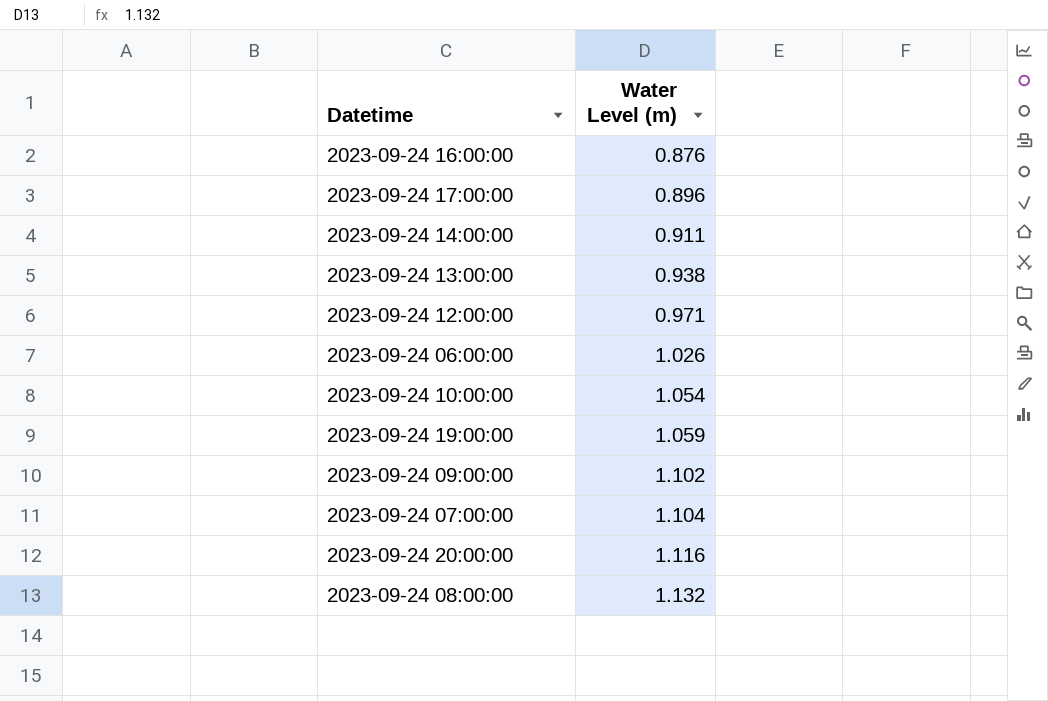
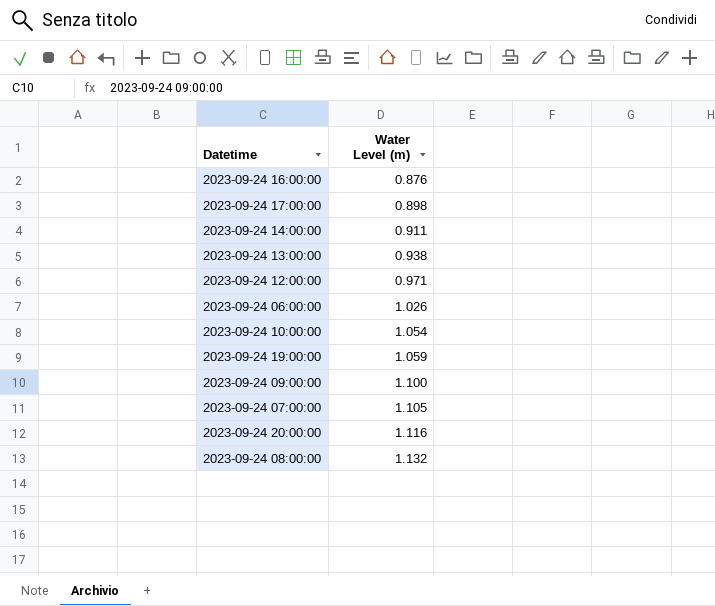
2023-09-24 17:00:00 | Water Level (m): 0.896 -> 0.898
2023-09-24 09:00:00 | Water Level (m): 1.102 -> 1.100
2023-09-24 07:00:00 | Water Level (m): 1.104 -> 1.105

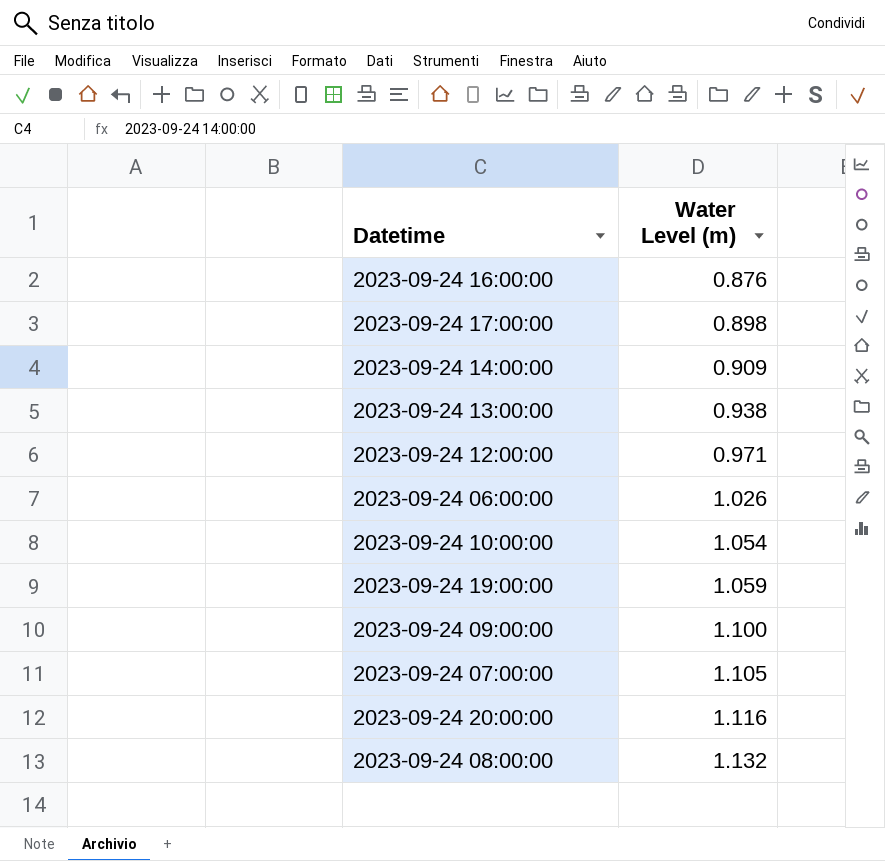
2023-09-24 14:00:00 | Water Level (m): 0.911 -> 0.909

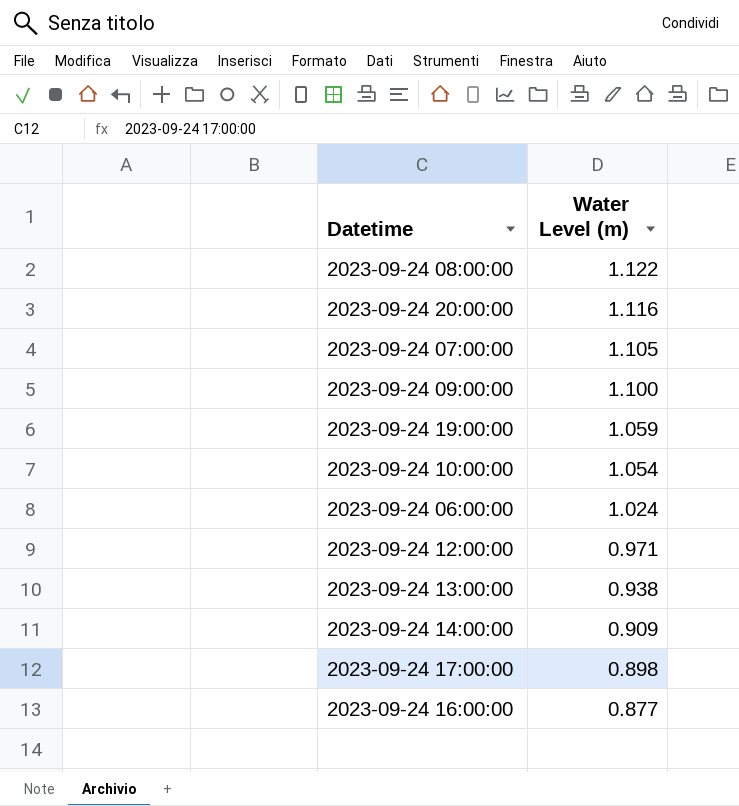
row order: Water Level (m) ascending -> Water Level (m) descending
2023-09-24 08:00:00 | Water Level (m): 1.132 -> 1.122
2023-09-24 06:00:00 | Water Level (m): 1.026 -> 1.024
2023-09-24 16:00:00 | Water Level (m): 0.876 -> 0.877

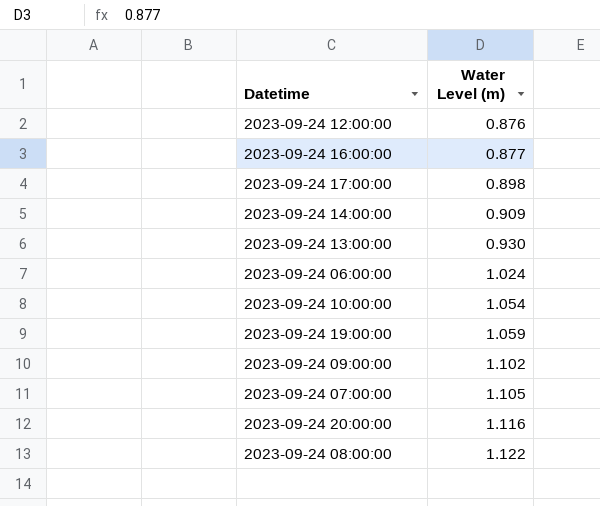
row order: Water Level (m) descending -> Water Level (m) ascending
2023-09-24 12:00:00 | Water Level (m): 0.971 -> 0.876
2023-09-24 13:00:00 | Water Level (m): 0.938 -> 0.930
2023-09-24 09:00:00 | Water Level (m): 1.100 -> 1.102

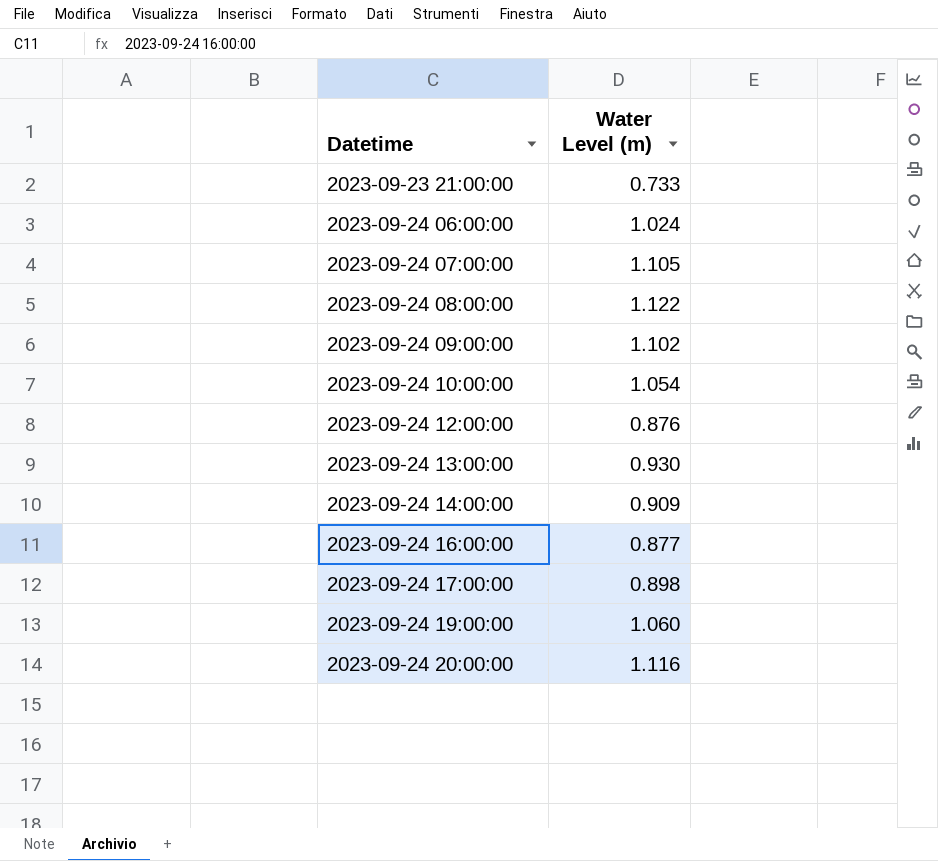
row order: Water Level (m) ascending -> Datetime ascending
row 2023-09-23 21:00:00: none -> 0.733
2023-09-24 19:00:00 | Water Level (m): 1.059 -> 1.060

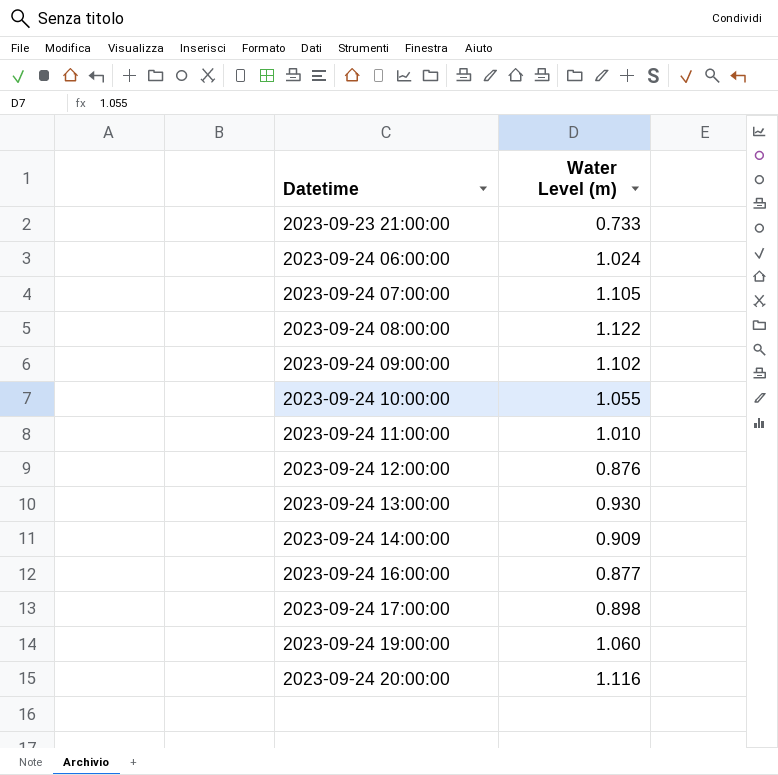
2023-09-24 10:00:00 | Water Level (m): 1.054 -> 1.055
row 2023-09-24 11:00:00: none -> 1.010

